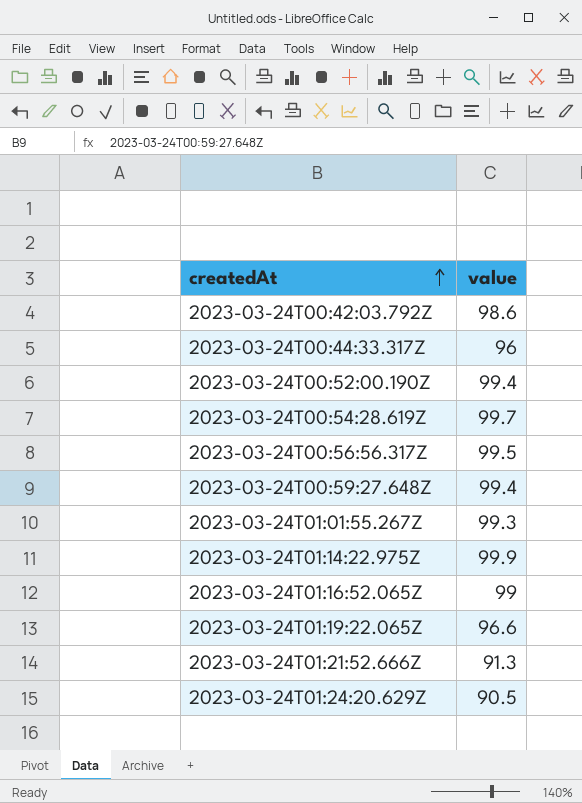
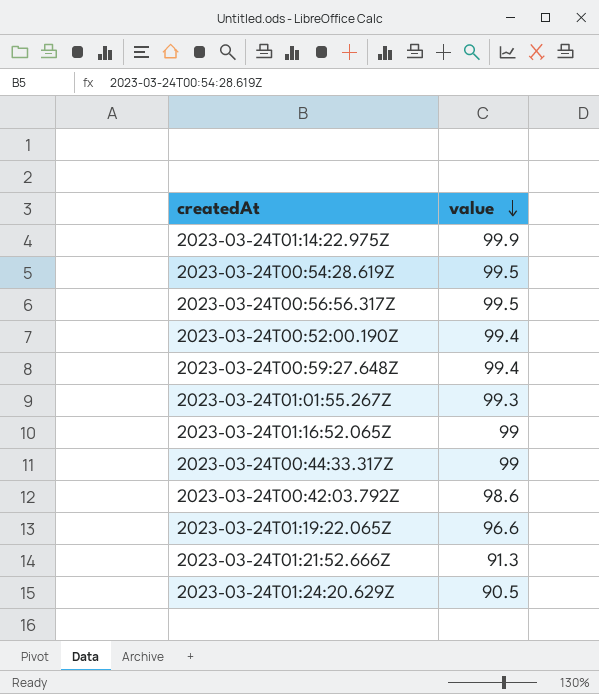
row order: createdAt ascending -> value descending
2023-03-24T00:54:28.619Z | value: 99.7 -> 99.5
2023-03-24T00:44:33.317Z | value: 96 -> 99

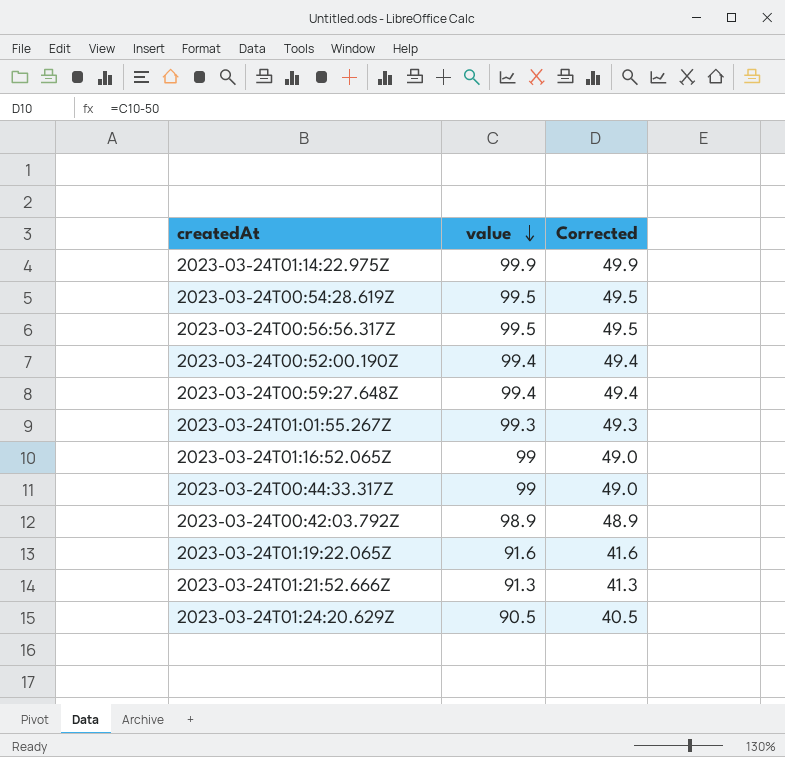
column Corrected | formula: none -> [value] - 50
2023-03-24T00:42:03.792Z | value: 98.6 -> 98.9
2023-03-24T01:19:22.065Z | value: 96.6 -> 91.6

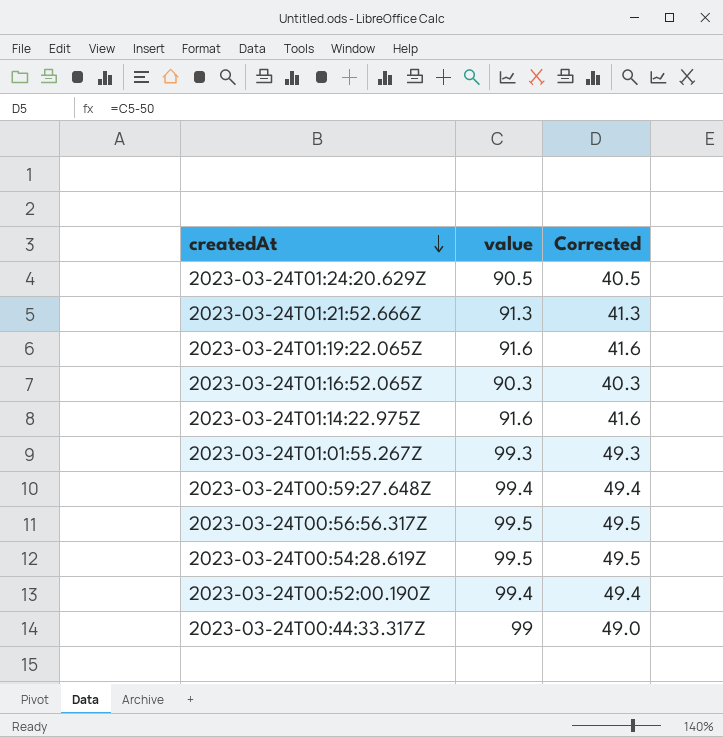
row order: value descending -> createdAt descending
row 2023-03-24T00:42:03.792Z: 98.9 | 48.9 -> none
2023-03-24T01:16:52.065Z | value: 99 -> 90.3
2023-03-24T01:16:52.065Z | Corrected: 49.0 -> 40.3
2023-03-24T01:14:22.975Z | value: 99.9 -> 91.6
2023-03-24T01:14:22.975Z | Corrected: 49.9 -> 41.6

